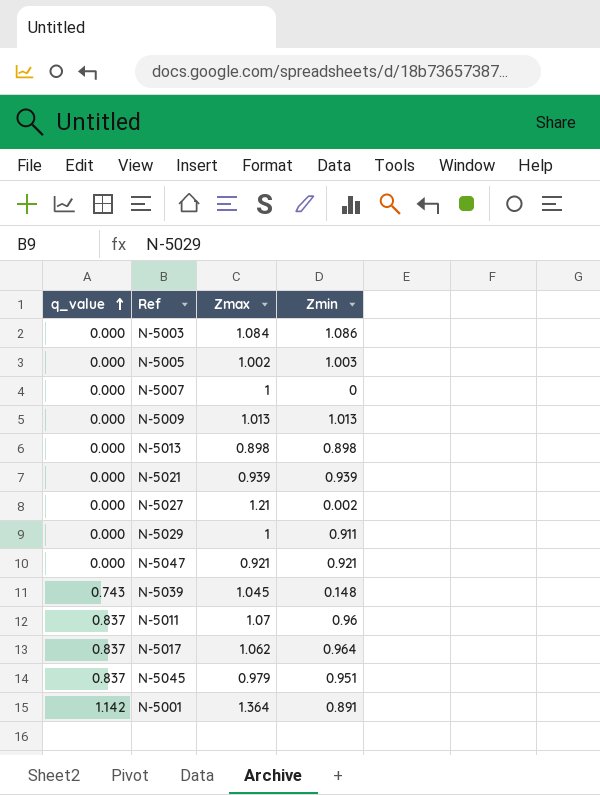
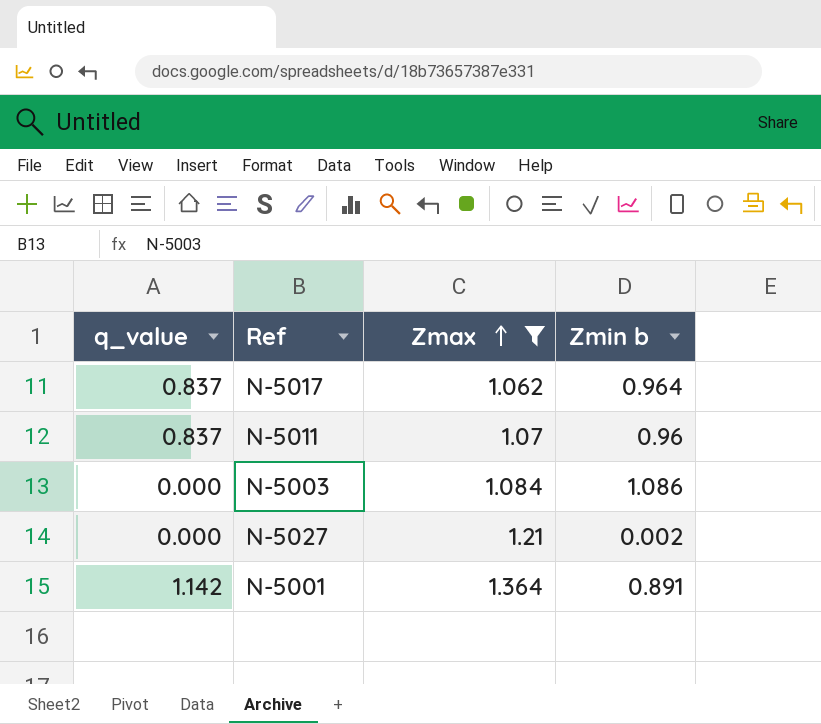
filter: none -> Zmax >= 1.062
row order: q_value ascending -> Zmax ascending
column name: Zmin -> Zmin b

